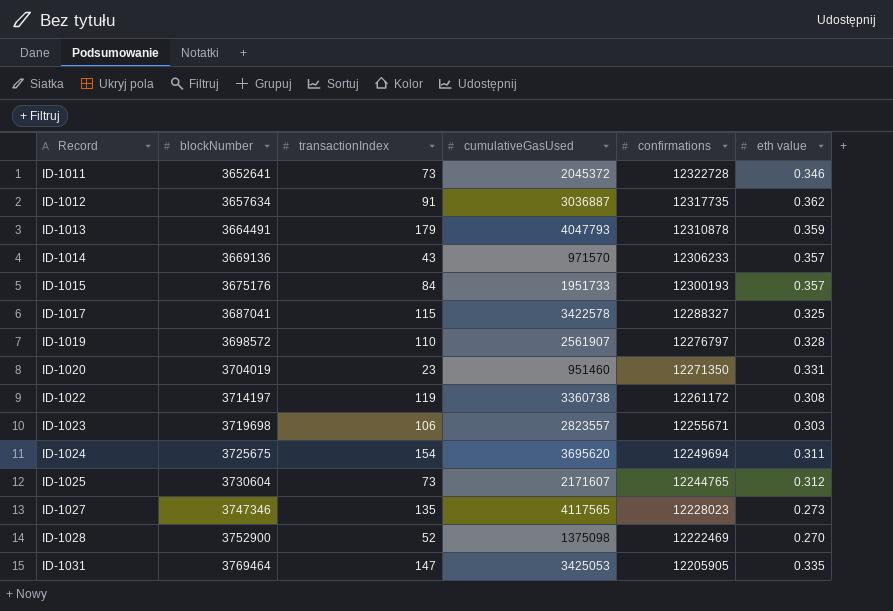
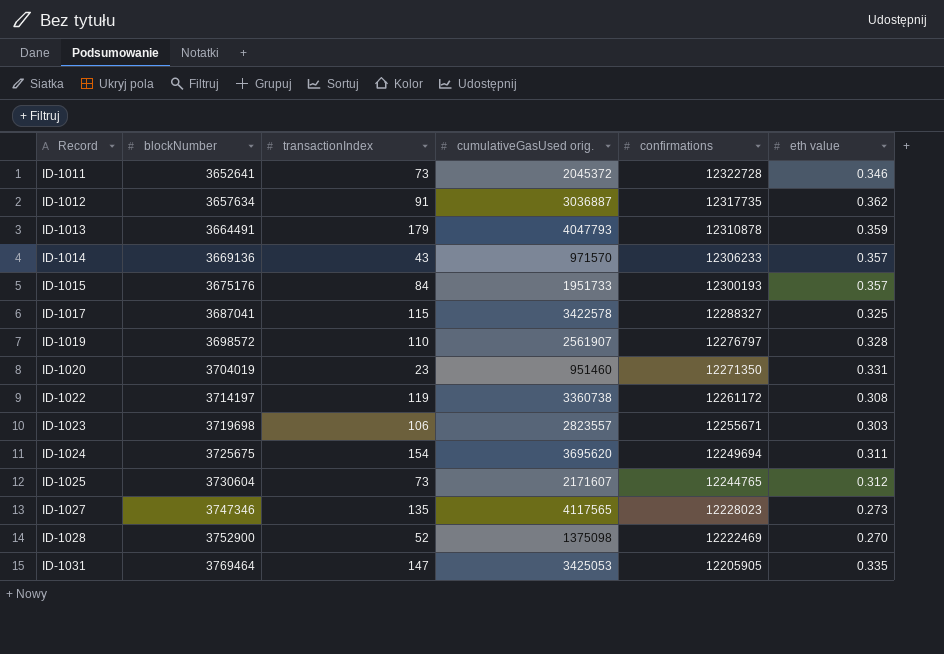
column name: cumulativeGasUsed -> cumulativeGasUsed orig.

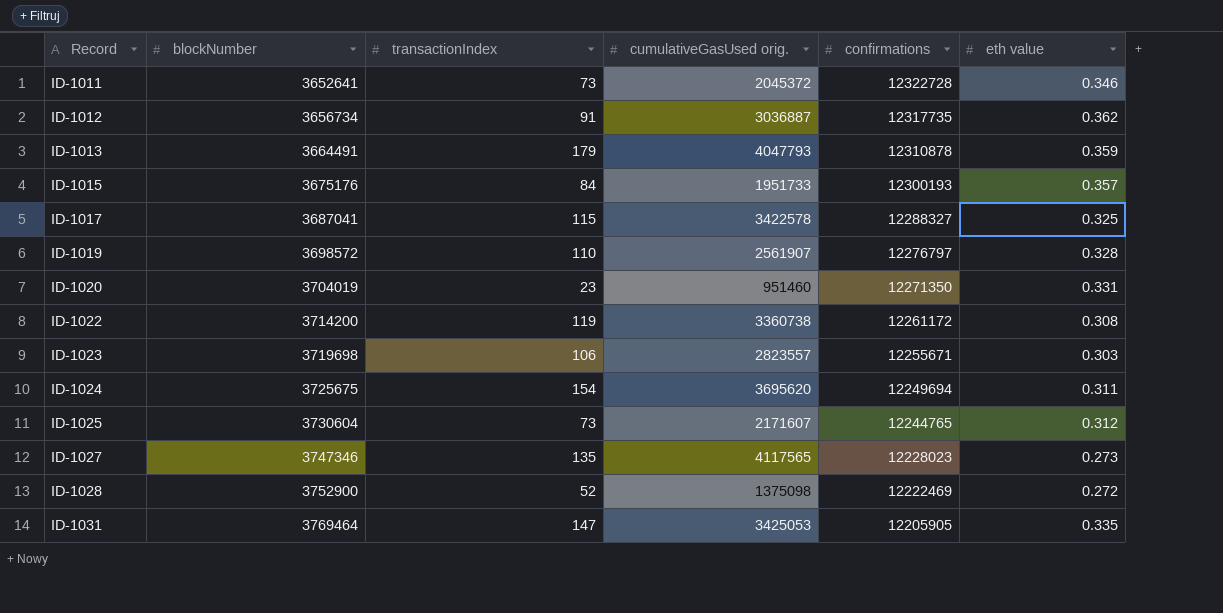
row ID-1014: 3669136 | 43 | 971570 | 12306233 | 0.357 -> none
ID-1012 | blockNumber: 3657634 -> 3656734
ID-1022 | blockNumber: 3714197 -> 3714200
ID-1028 | eth value: 0.270 -> 0.272

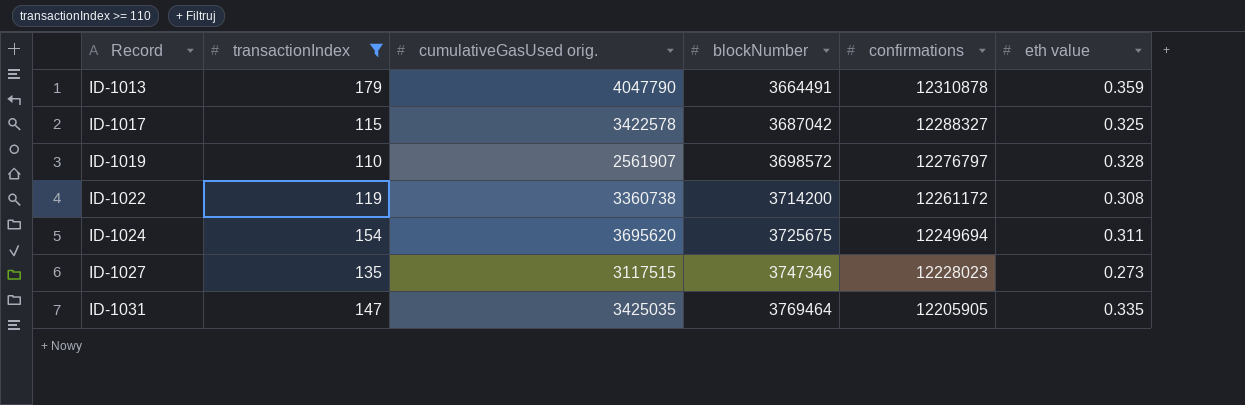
filter: none -> transactionIndex >= 110
column blockNumber | position: 2 -> 4
ID-1013 | cumulativeGasUsed orig.: 4047793 -> 4047790
ID-1017 | blockNumber: 3687041 -> 3687042
ID-1027 | cumulativeGasUsed orig.: 4117565 -> 3117515
ID-1031 | cumulativeGasUsed orig.: 3425053 -> 3425035

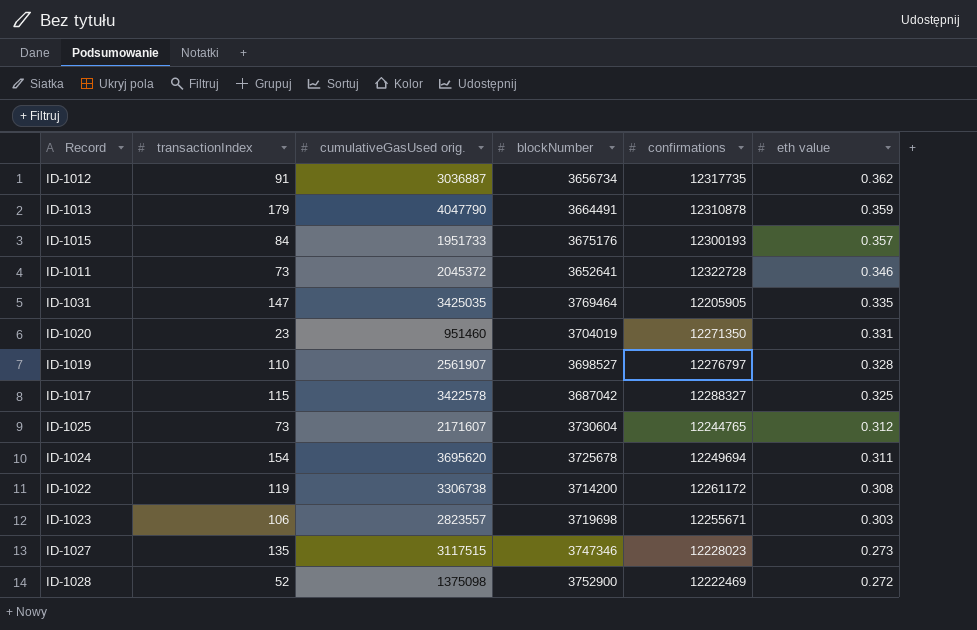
filter: transactionIndex >= 110 -> none
row order: Record ascending -> eth value descending
ID-1019 | blockNumber: 3698572 -> 3698527
ID-1024 | blockNumber: 3725675 -> 3725678
ID-1022 | cumulativeGasUsed orig.: 3360738 -> 3306738

